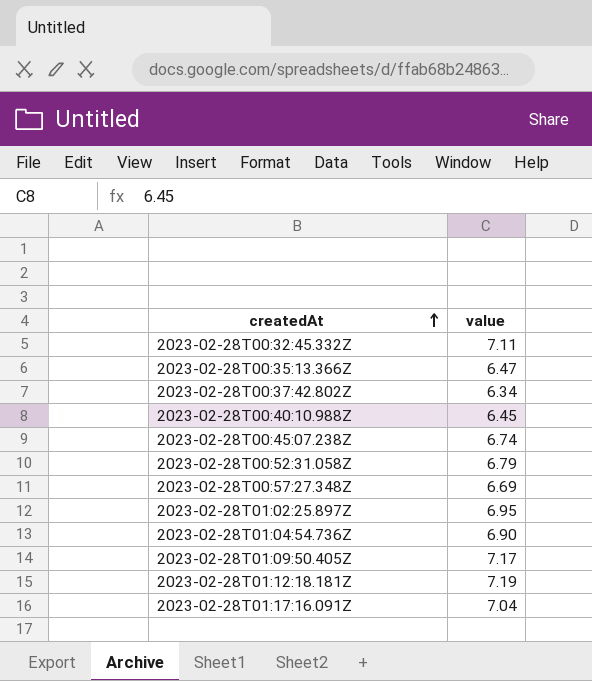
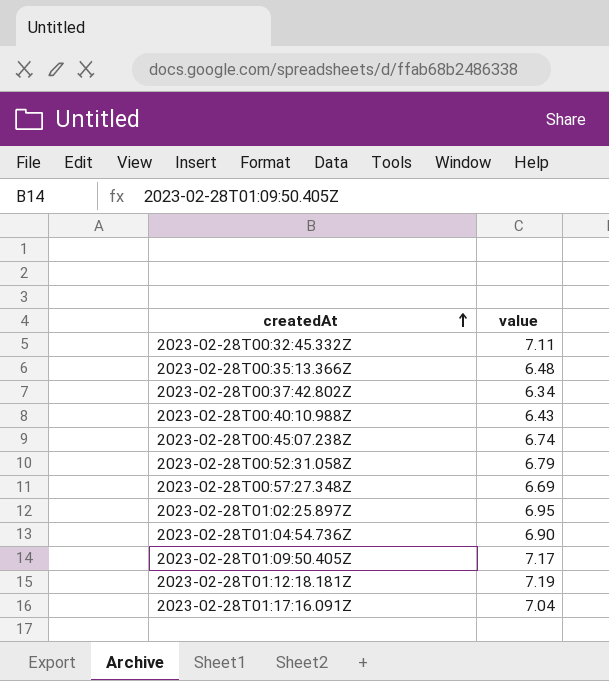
2023-02-28T00:35:13.366Z | value: 6.47 -> 6.48
2023-02-28T00:40:10.988Z | value: 6.45 -> 6.43

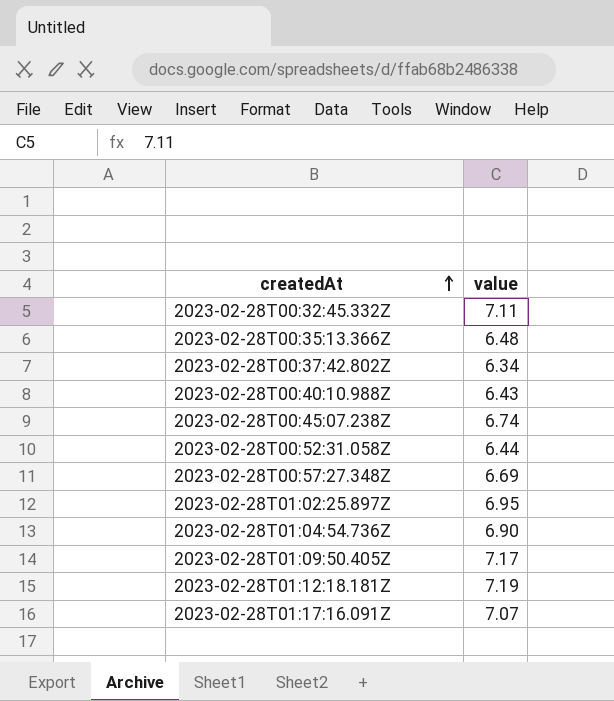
2023-02-28T00:52:31.058Z | value: 6.79 -> 6.44
2023-02-28T01:17:16.091Z | value: 7.04 -> 7.07

